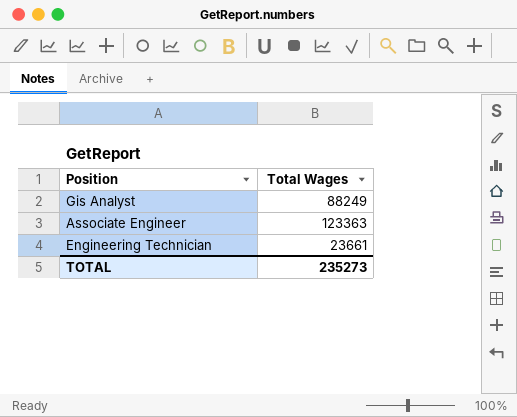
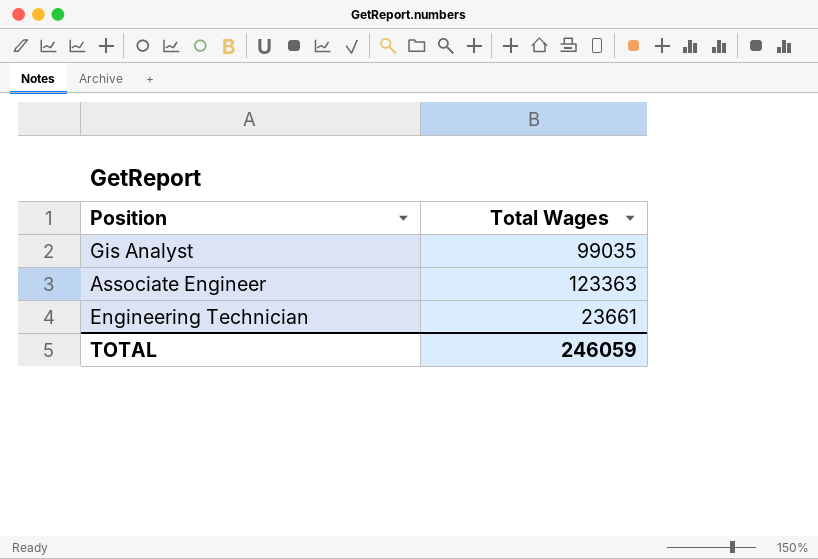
Gis Analyst | Total Wages: 88249 -> 99035
TOTAL | Total Wages: 235273 -> 246059

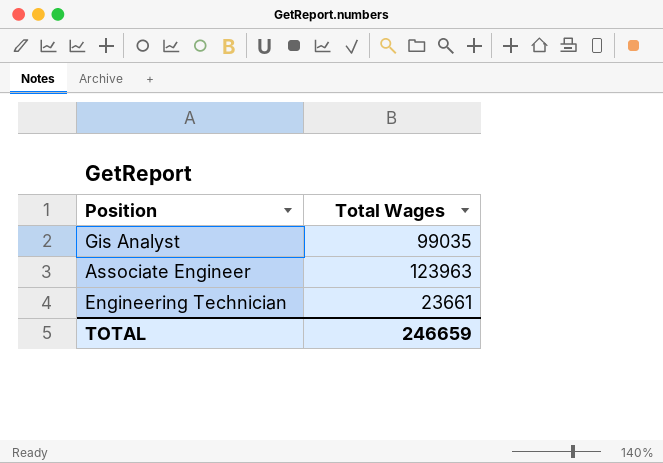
Associate Engineer | Total Wages: 123363 -> 123963
TOTAL | Total Wages: 246059 -> 246659

